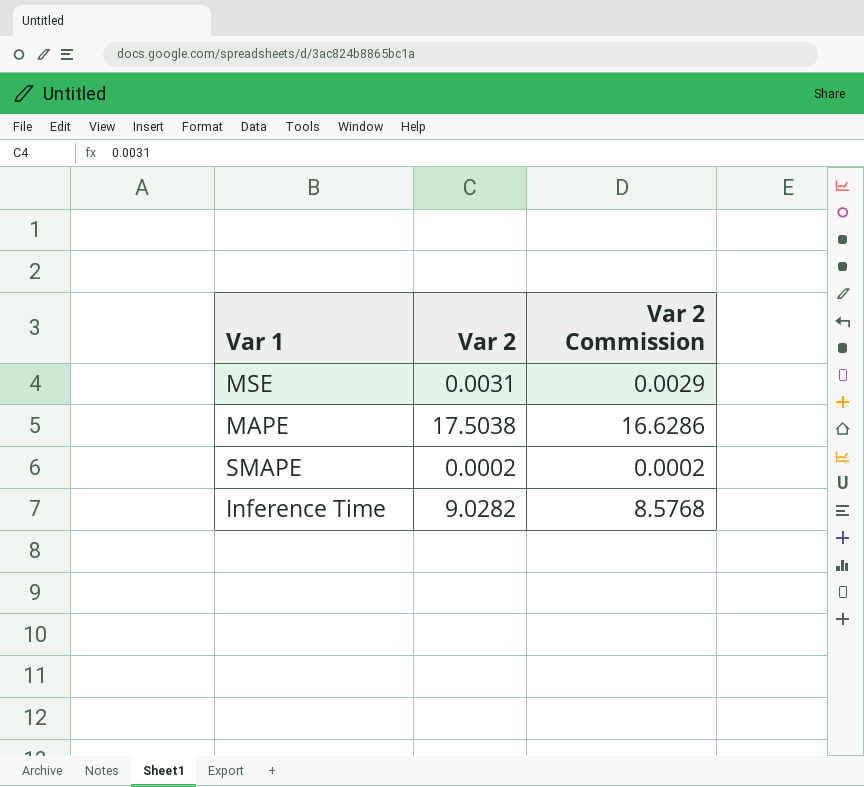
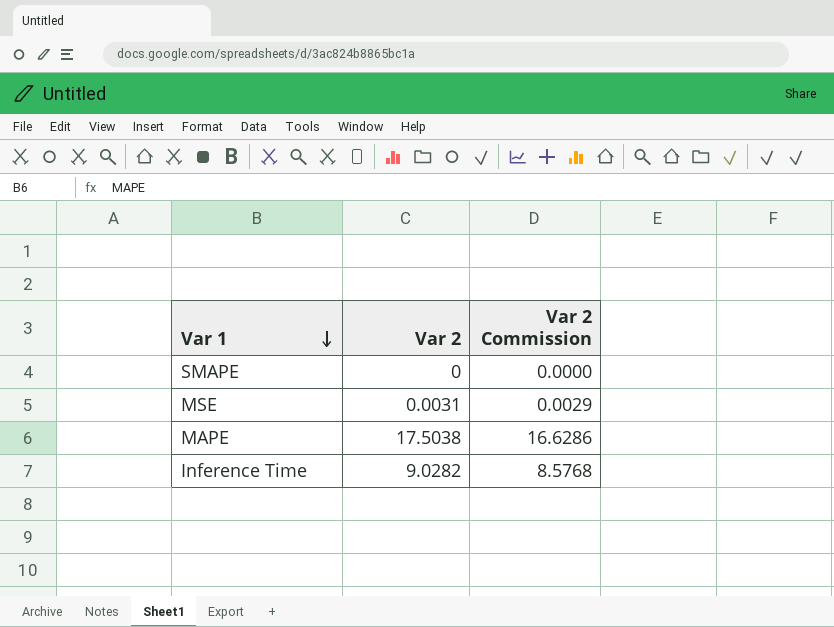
row order: none -> Var 1 descending
SMAPE | Var 2: 0.0002 -> 0
SMAPE | Var 2 Commission: 0.0002 -> 0.0000

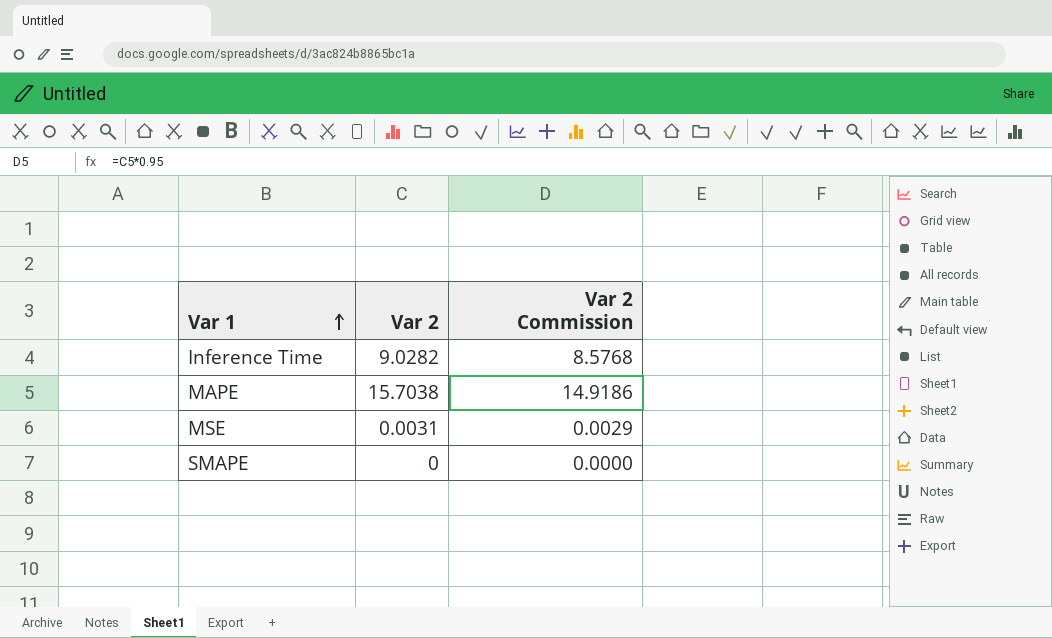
row order: Var 1 descending -> Var 1 ascending
MAPE | Var 2: 17.5038 -> 15.7038
MAPE | Var 2 Commission: 16.6286 -> 14.9186

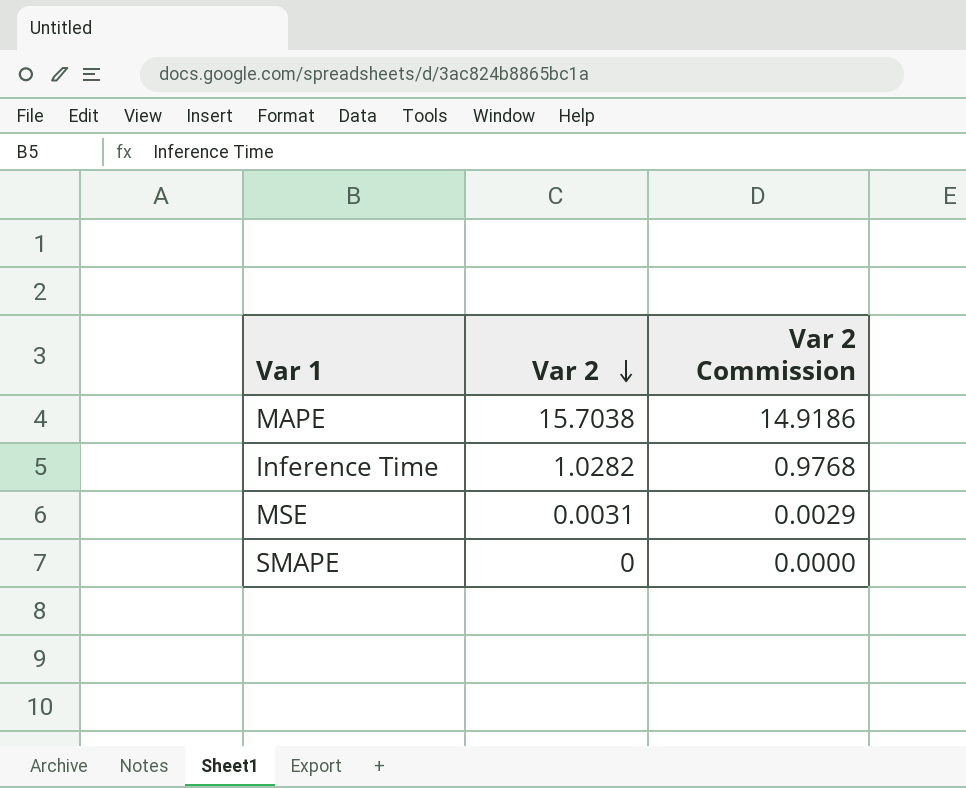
row order: Var 1 ascending -> Var 2 descending
Inference Time | Var 2: 9.0282 -> 1.0282
Inference Time | Var 2 Commission: 8.5768 -> 0.9768

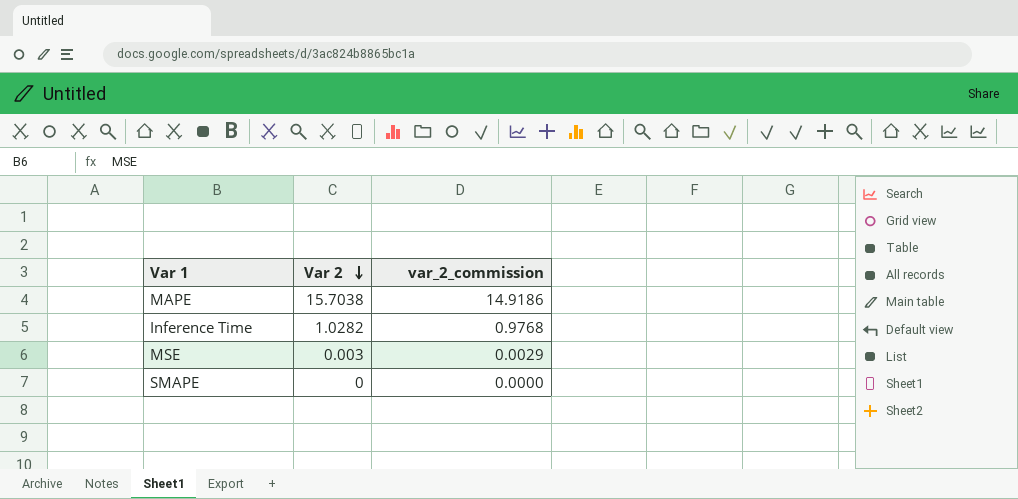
column name: Var 2 Commission -> var_2_commission
MSE | Var 2: 0.0031 -> 0.003

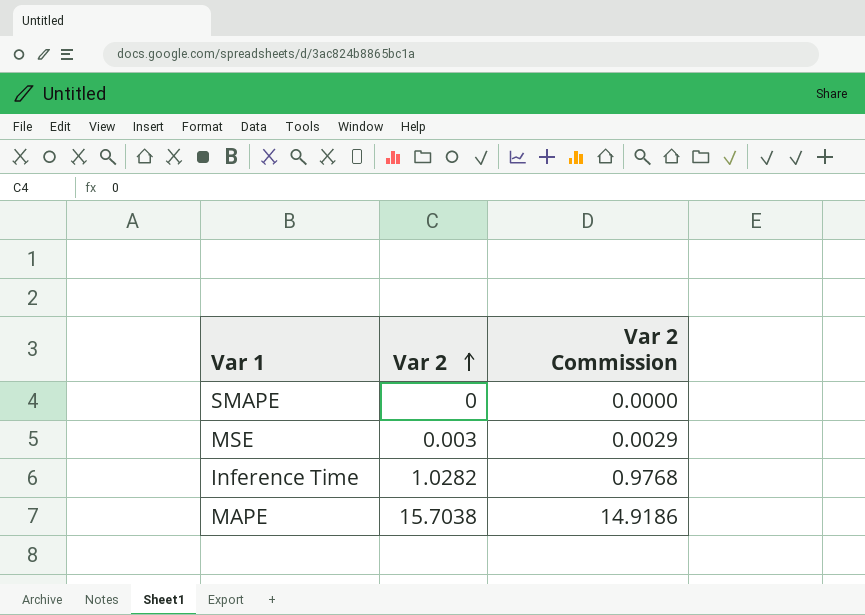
row order: Var 2 descending -> Var 2 ascending
column name: var_2_commission -> Var 2 Commission

